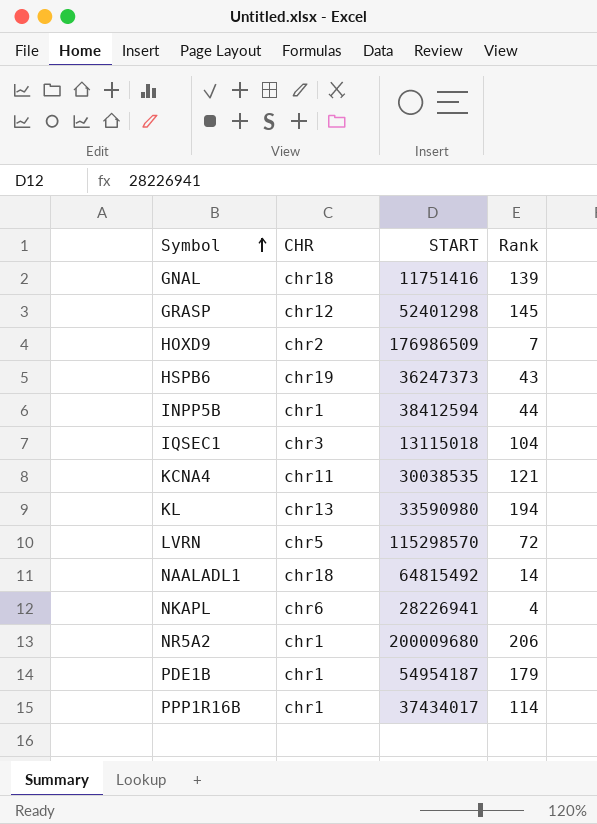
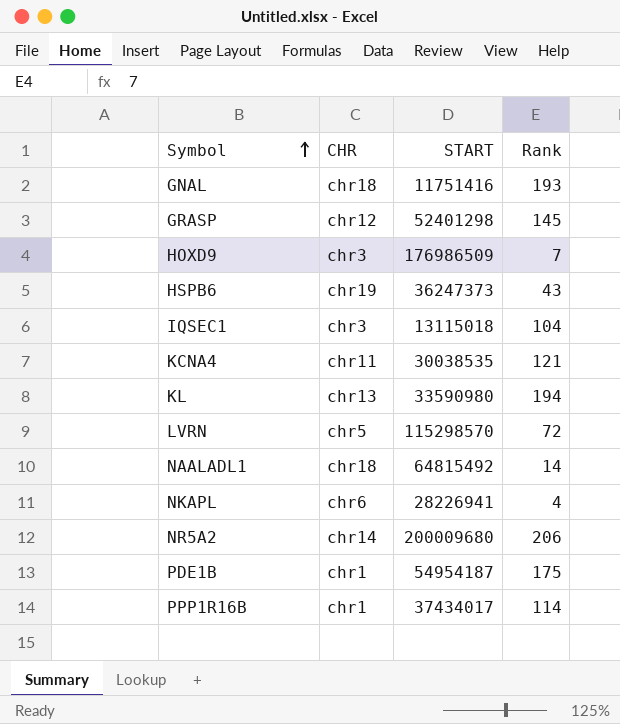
row INPP5B: chr1 | 38412594 | 44 -> none
GNAL | Rank: 139 -> 193
HOXD9 | CHR: chr2 -> chr3
NR5A2 | CHR: chr1 -> chr14
PDE1B | Rank: 179 -> 175

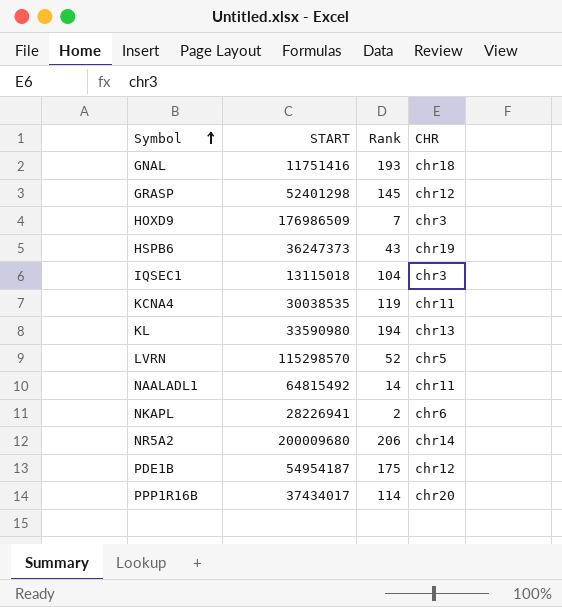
column CHR | position: 2 -> 4
KCNA4 | Rank: 121 -> 119
LVRN | Rank: 72 -> 52
NAALADL1 | CHR: chr18 -> chr11
NKAPL | Rank: 4 -> 2
PDE1B | CHR: chr1 -> chr12
PPP1R16B | CHR: chr1 -> chr20

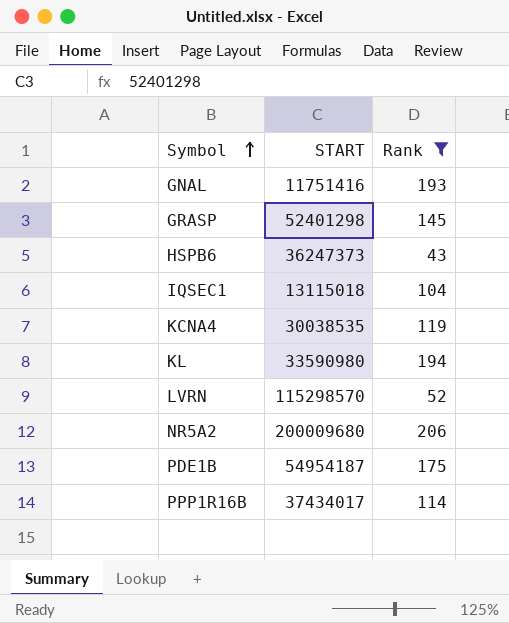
filter: none -> Rank >= 43
column CHR | position: 4 -> none

